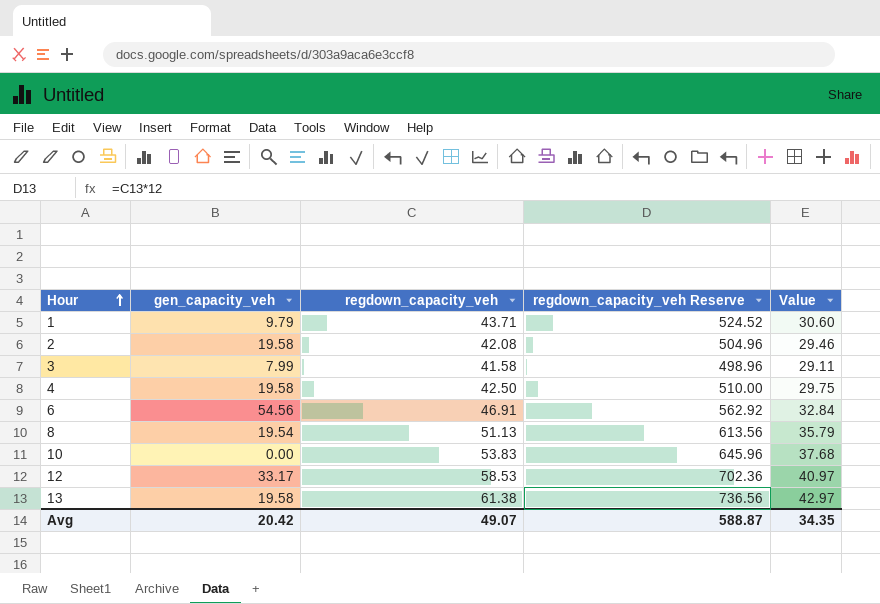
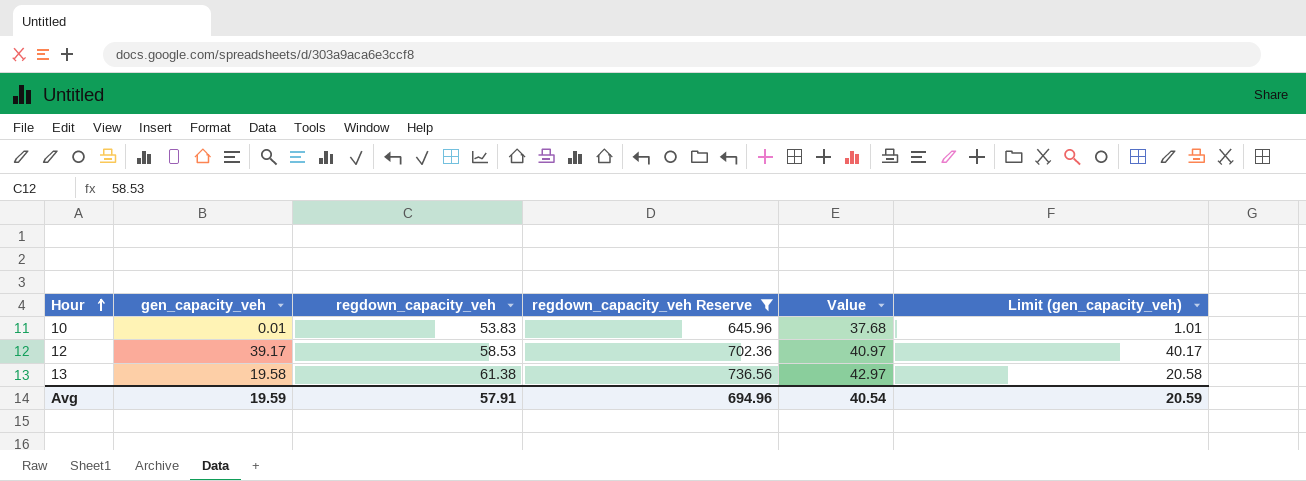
filter: none -> regdown_capacity_veh Reserve >= 645.96
column Limit (gen_capacity_veh) | formula: none -> [gen_capacity_veh] + 1
10 | gen_capacity_veh: 0.00 -> 0.01
12 | gen_capacity_veh: 33.17 -> 39.17
Avg | gen_capacity_veh: 20.42 -> 19.59
Avg | regdown_capacity_veh: 49.07 -> 57.91
Avg | regdown_capacity_veh Reserve: 588.87 -> 694.96
Avg | Value: 34.35 -> 40.54

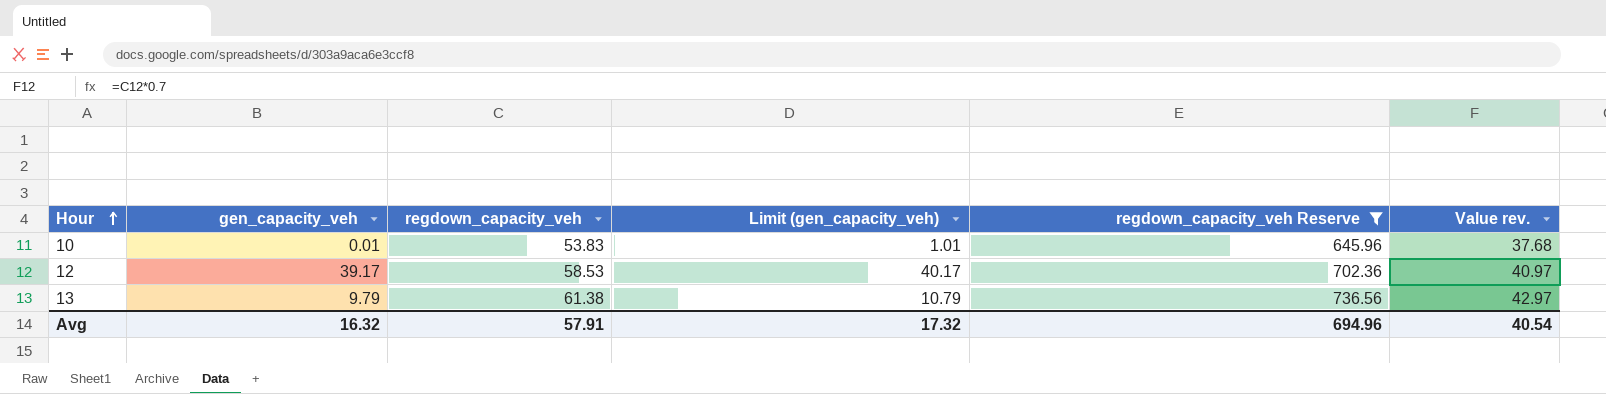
column Limit (gen_capacity_veh) | position: 6 -> 4
column name: Value -> Value rev.
13 | gen_capacity_veh: 19.58 -> 9.79
13 | Limit (gen_capacity_veh): 20.58 -> 10.79
Avg | gen_capacity_veh: 19.59 -> 16.32
Avg | Limit (gen_capacity_veh): 20.59 -> 17.32

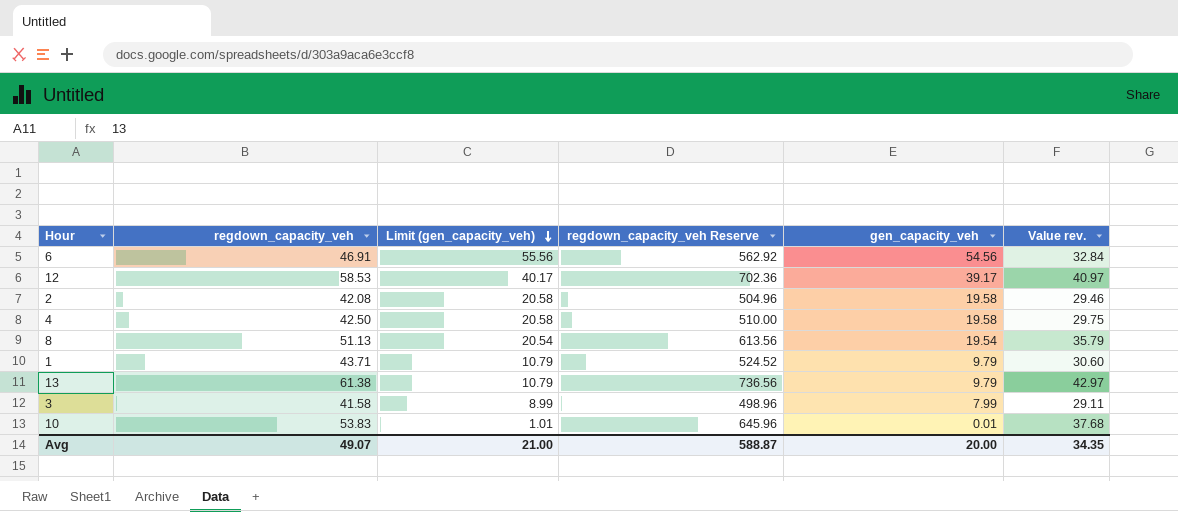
filter: regdown_capacity_veh Reserve >= 645.96 -> none
row order: Hour ascending -> Limit (gen_capacity_veh) descending
column gen_capacity_veh | position: 2 -> 5
Avg | regdown_capacity_veh: 57.91 -> 49.07
Avg | Limit (gen_capacity_veh): 17.32 -> 21.00
Avg | regdown_capacity_veh Reserve: 694.96 -> 588.87
Avg | gen_capacity_veh: 16.32 -> 20.00
Avg | Value rev.: 40.54 -> 34.35

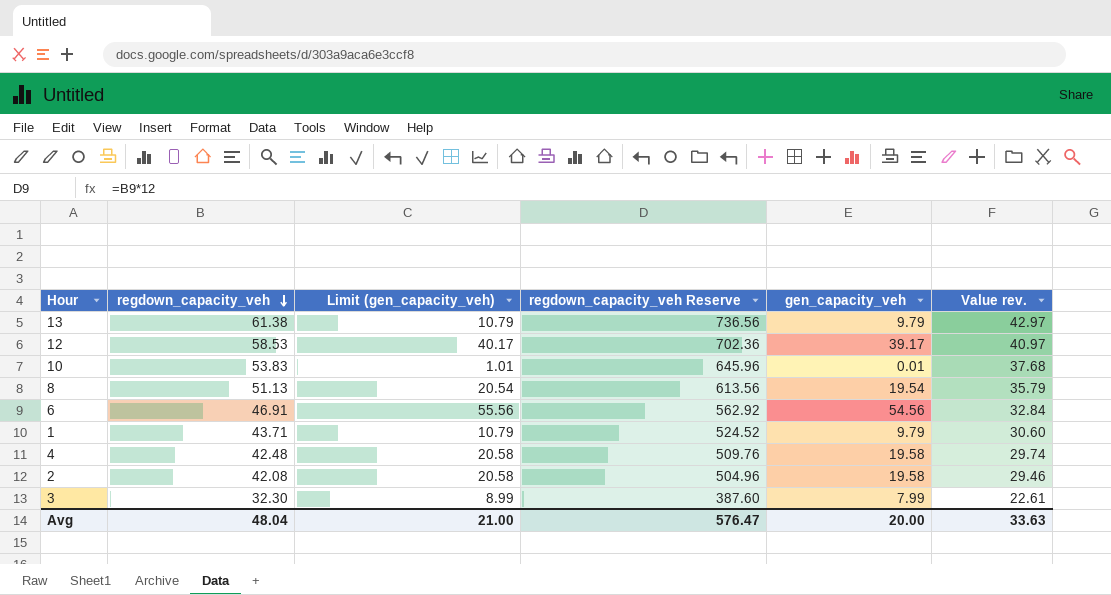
row order: Limit (gen_capacity_veh) descending -> regdown_capacity_veh descending
4 | regdown_capacity_veh: 42.50 -> 42.48
4 | regdown_capacity_veh Reserve: 510.00 -> 509.76
4 | Value rev.: 29.75 -> 29.74
3 | regdown_capacity_veh: 41.58 -> 32.30
3 | regdown_capacity_veh Reserve: 498.96 -> 387.60
3 | Value rev.: 29.11 -> 22.61
Avg | regdown_capacity_veh: 49.07 -> 48.04
Avg | regdown_capacity_veh Reserve: 588.87 -> 576.47
Avg | Value rev.: 34.35 -> 33.63

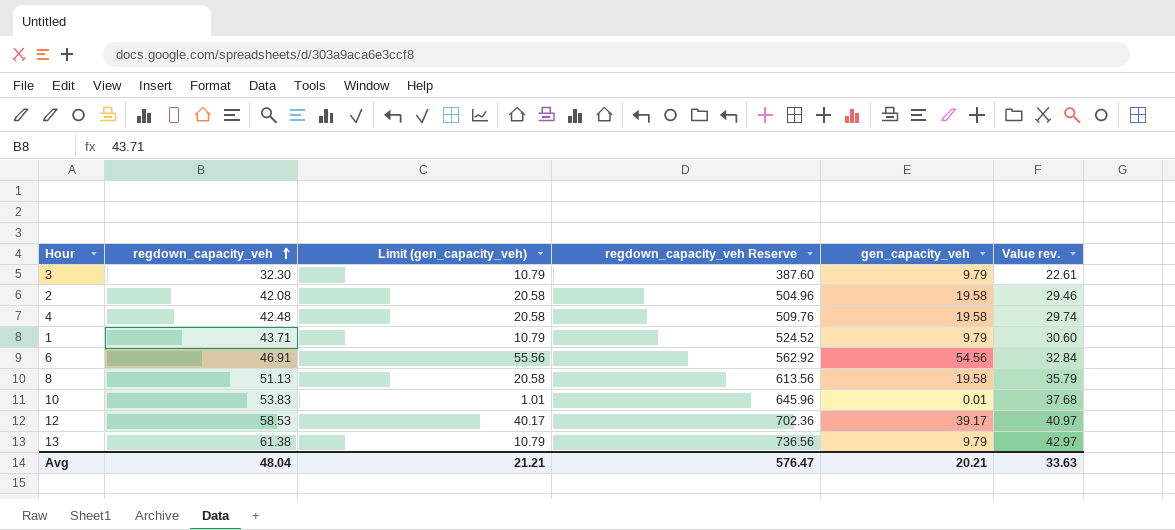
row order: regdown_capacity_veh descending -> regdown_capacity_veh ascending
3 | Limit (gen_capacity_veh): 8.99 -> 10.79
3 | gen_capacity_veh: 7.99 -> 9.79
8 | Limit (gen_capacity_veh): 20.54 -> 20.58
8 | gen_capacity_veh: 19.54 -> 19.58
Avg | Limit (gen_capacity_veh): 21.00 -> 21.21
Avg | gen_capacity_veh: 20.00 -> 20.21

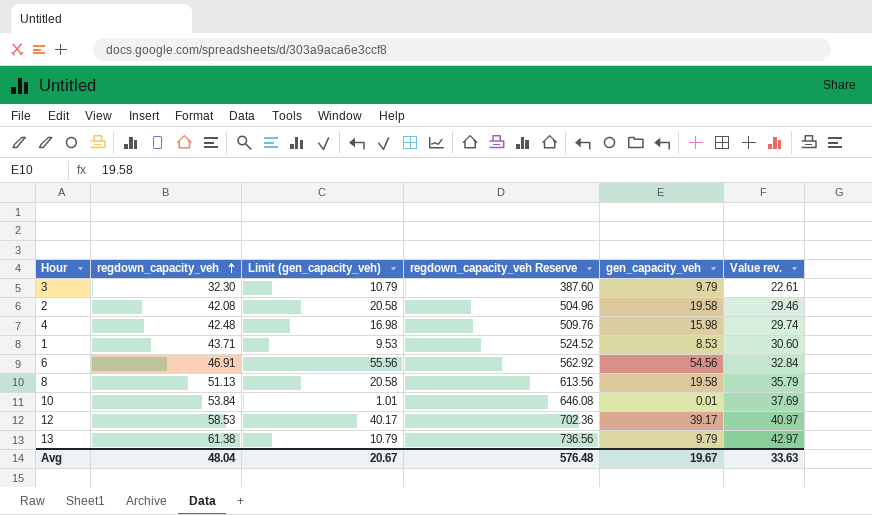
4 | Limit (gen_capacity_veh): 20.58 -> 16.98
4 | gen_capacity_veh: 19.58 -> 15.98
1 | Limit (gen_capacity_veh): 10.79 -> 9.53
1 | gen_capacity_veh: 9.79 -> 8.53
10 | regdown_capacity_veh: 53.83 -> 53.84
10 | regdown_capacity_veh Reserve: 645.96 -> 646.08
10 | Value rev.: 37.68 -> 37.69
Avg | Limit (gen_capacity_veh): 21.21 -> 20.67
Avg | regdown_capacity_veh Reserve: 576.47 -> 576.48
Avg | gen_capacity_veh: 20.21 -> 19.67

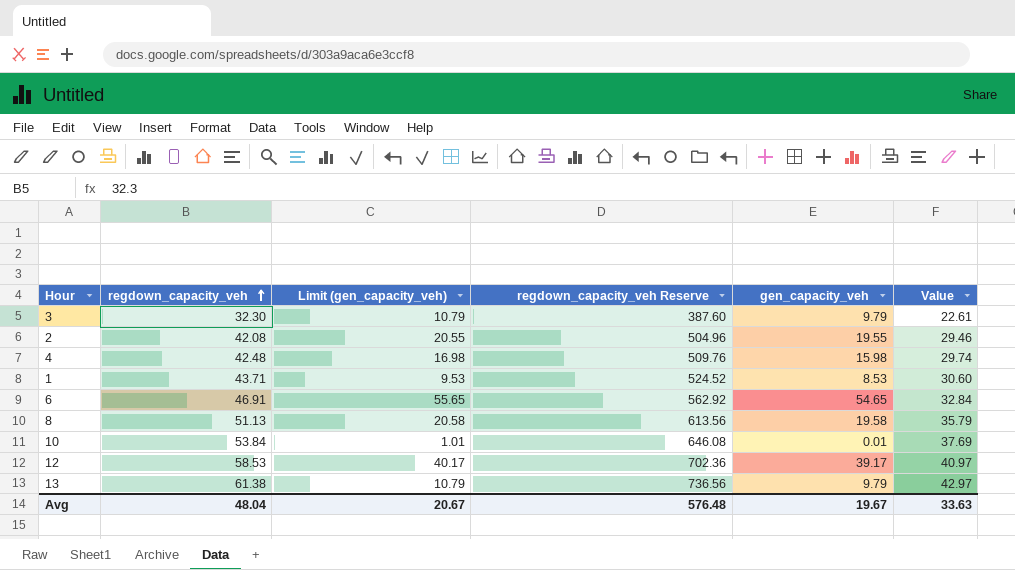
column name: Value rev. -> Value
2 | Limit (gen_capacity_veh): 20.58 -> 20.55
2 | gen_capacity_veh: 19.58 -> 19.55
6 | Limit (gen_capacity_veh): 55.56 -> 55.65
6 | gen_capacity_veh: 54.56 -> 54.65

